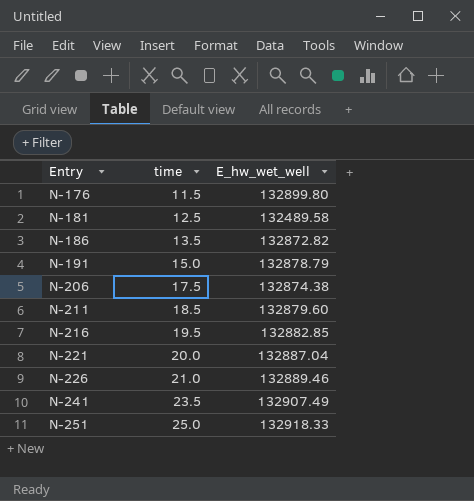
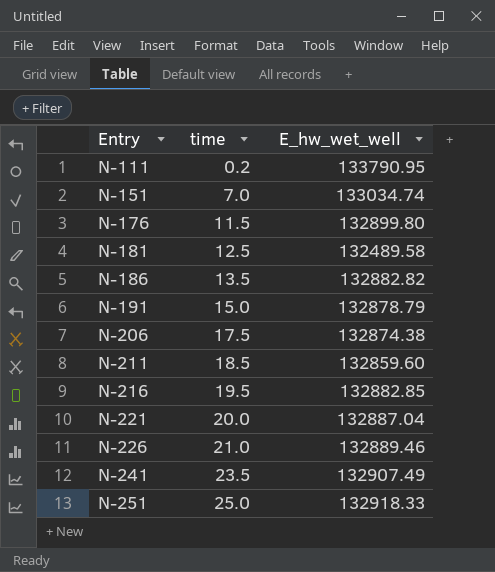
row N-111: none -> 0.2 | 133790.95
row N-151: none -> 7.0 | 133034.74
N-186 | E_hw_wet_well: 132872.82 -> 132882.82
N-211 | E_hw_wet_well: 132879.60 -> 132859.60

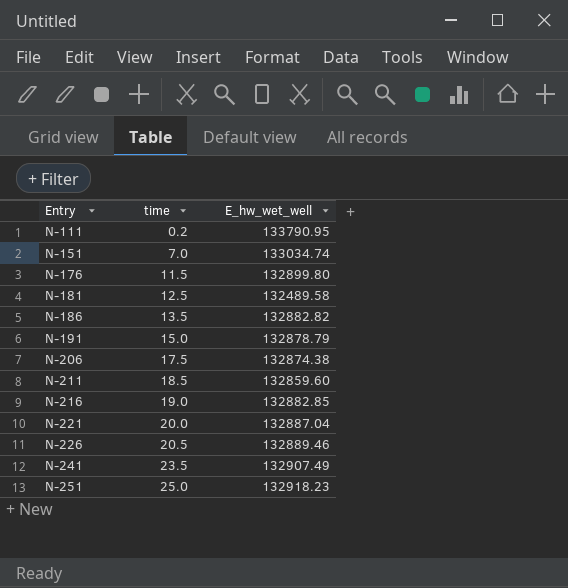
N-216 | time: 19.5 -> 19.0
N-226 | time: 21.0 -> 20.5
N-251 | E_hw_wet_well: 132918.33 -> 132918.23

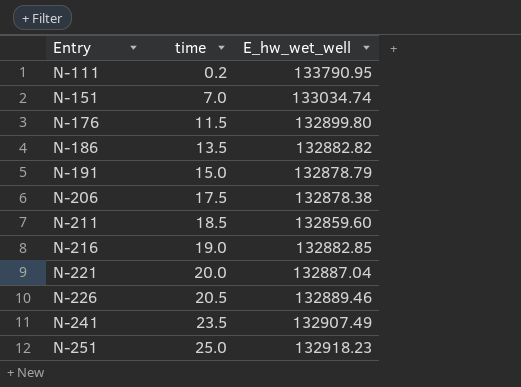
row N-181: 12.5 | 132489.58 -> none
N-206 | E_hw_wet_well: 132874.38 -> 132878.38

